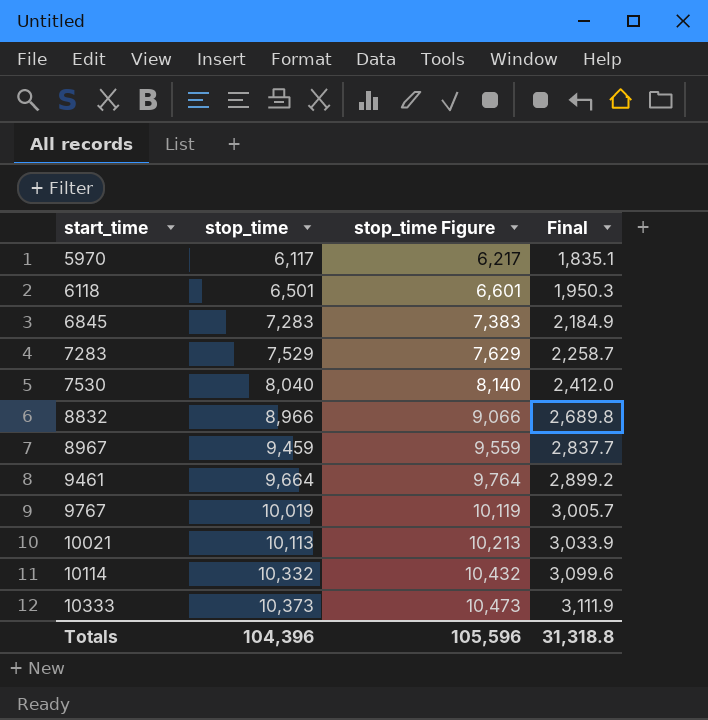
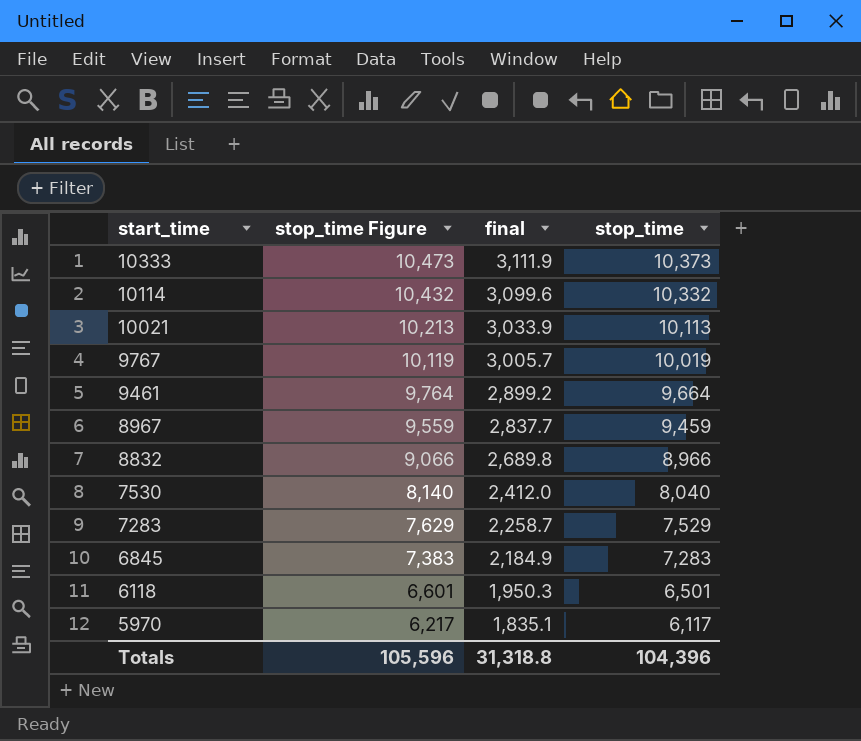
row order: start_time ascending -> start_time descending
column name: Final -> final
column stop_time | position: 2 -> 4

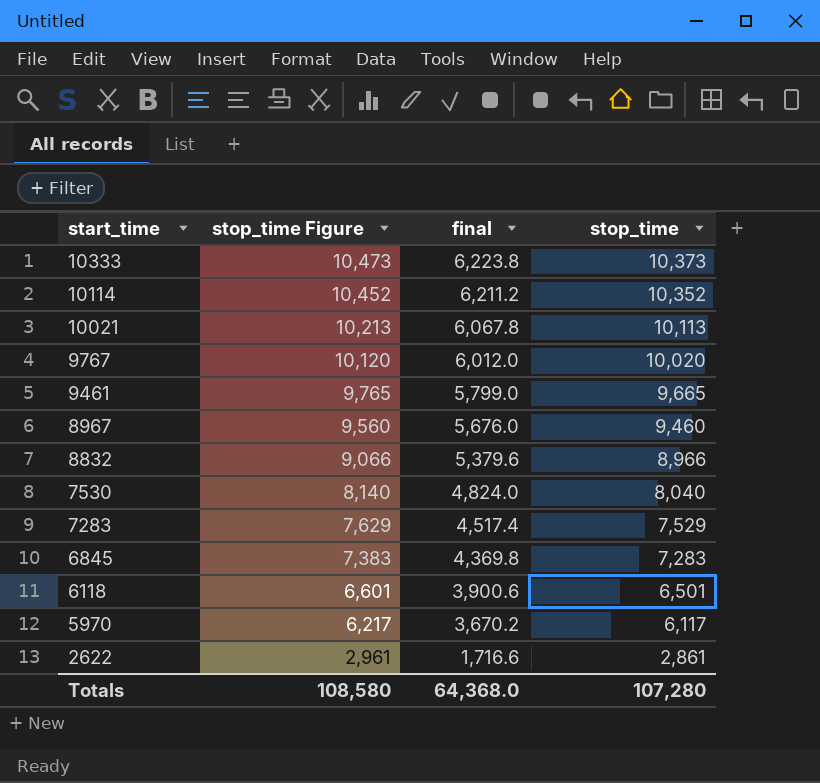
column final | formula: [stop_time] * 0.3 -> [stop_time] * 0.6
10114 | stop_time Figure: 10,432 -> 10,452
10114 | stop_time: 10,332 -> 10,352
9767 | stop_time Figure: 10,119 -> 10,120
9767 | stop_time: 10,019 -> 10,020
9461 | stop_time Figure: 9,764 -> 9,765
9461 | stop_time: 9,664 -> 9,665
8967 | stop_time Figure: 9,559 -> 9,560
8967 | stop_time: 9,459 -> 9,460
row 2622: none -> 2,961 | 1,716.6 | 2,861
Totals | stop_time Figure: 105,596 -> 108,580
Totals | final: 31,318.8 -> 64,368.0
Totals | stop_time: 104,396 -> 107,280

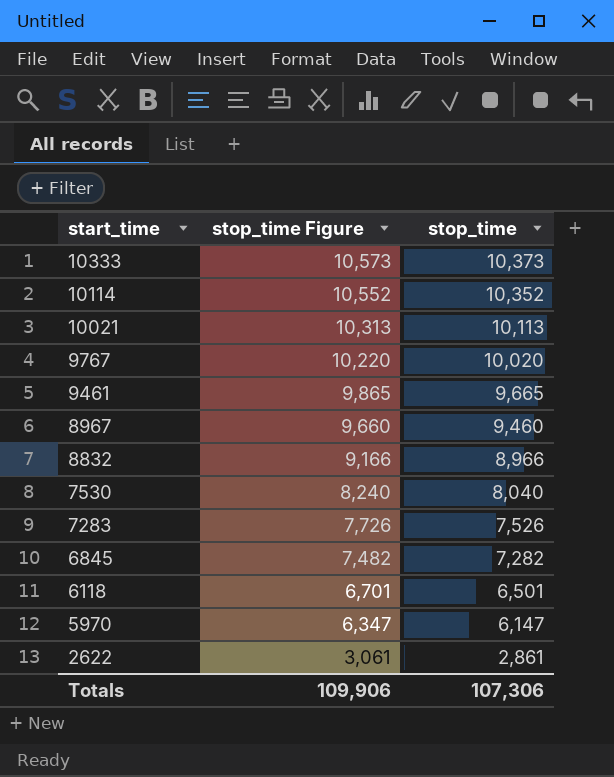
column final | formula: [stop_time] * 0.6 -> none
column stop_time Figure | formula: [stop_time] + 100 -> [stop_time] + 200
7283 | stop_time: 7,529 -> 7,526
6845 | stop_time: 7,283 -> 7,282
5970 | stop_time: 6,117 -> 6,147
Totals | stop_time Figure: 108,580 -> 109,906
Totals | stop_time: 107,280 -> 107,306

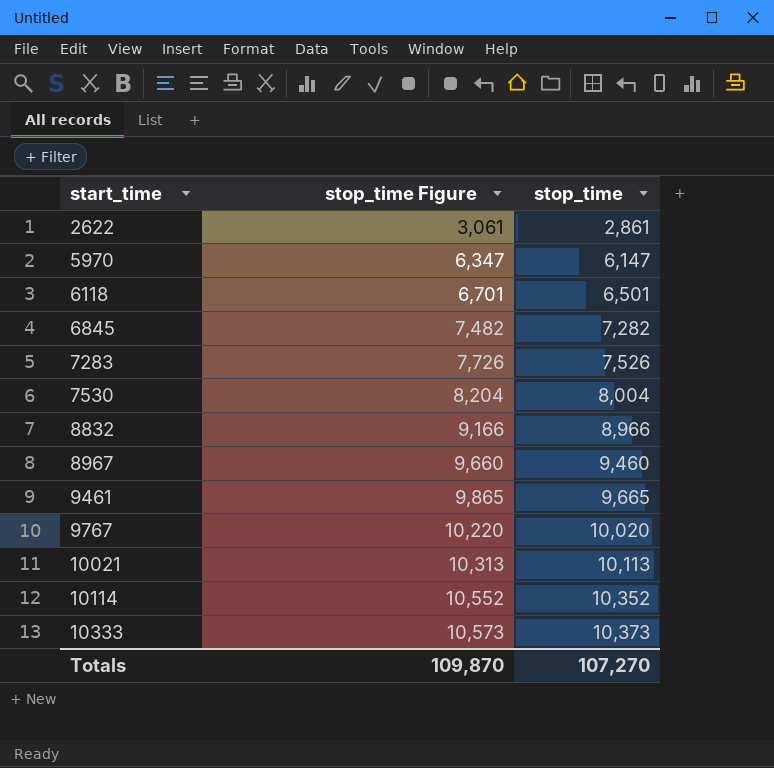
row order: start_time descending -> start_time ascending
7530 | stop_time Figure: 8,240 -> 8,204
7530 | stop_time: 8,040 -> 8,004
Totals | stop_time Figure: 109,906 -> 109,870
Totals | stop_time: 107,306 -> 107,270

